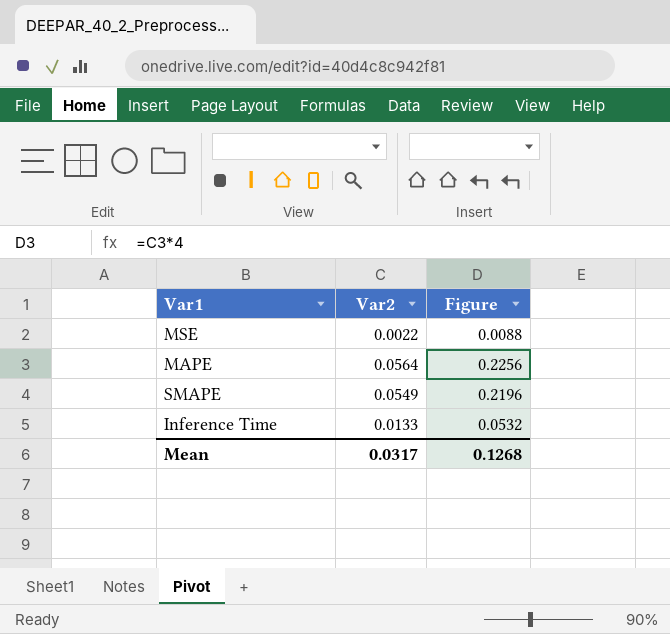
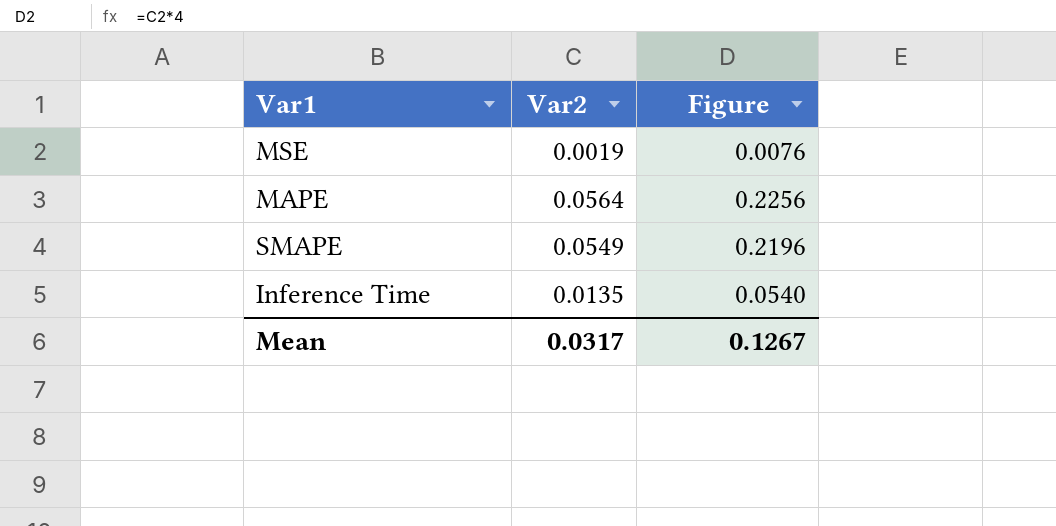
MSE | Var2: 0.0022 -> 0.0019
MSE | Figure: 0.0088 -> 0.0076
Inference Time | Var2: 0.0133 -> 0.0135
Inference Time | Figure: 0.0532 -> 0.0540
Mean | Figure: 0.1268 -> 0.1267

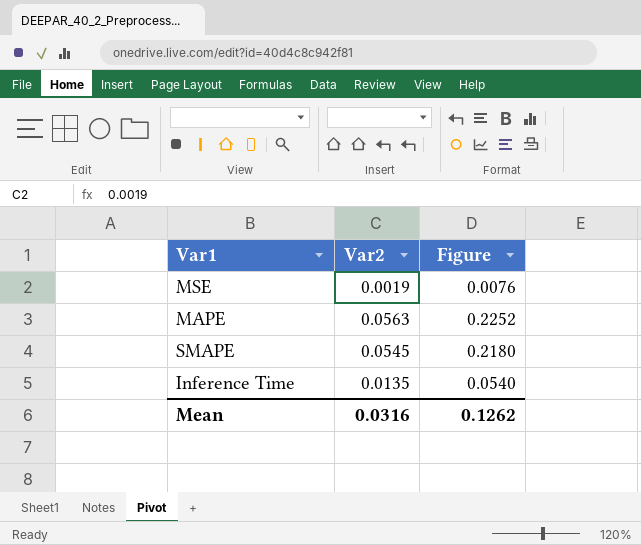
MAPE | Var2: 0.0564 -> 0.0563
MAPE | Figure: 0.2256 -> 0.2252
SMAPE | Var2: 0.0549 -> 0.0545
SMAPE | Figure: 0.2196 -> 0.2180
Mean | Var2: 0.0317 -> 0.0316
Mean | Figure: 0.1267 -> 0.1262

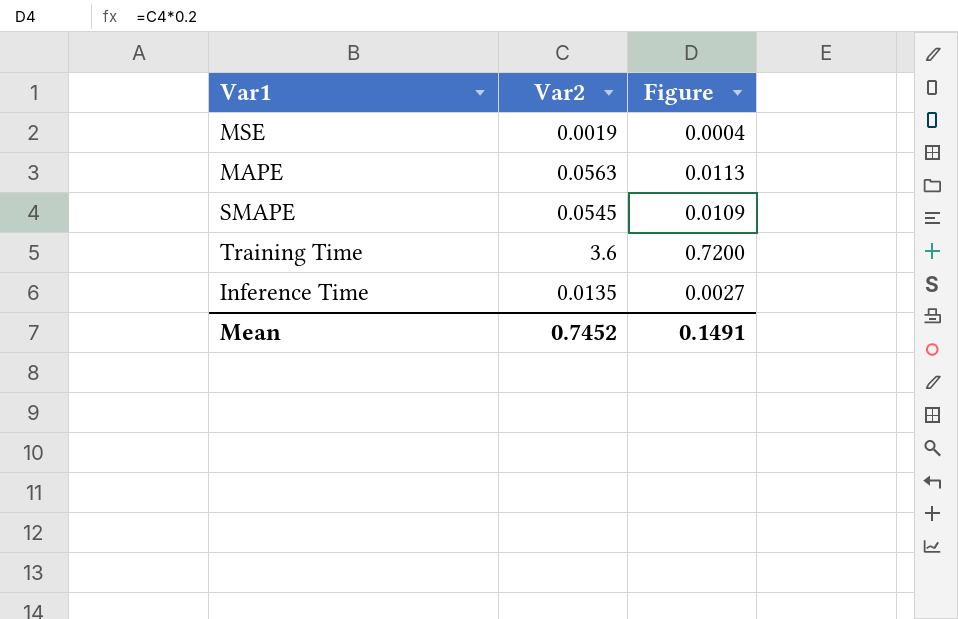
column Figure | formula: [Var2] * 4 -> [Var2] * 0.2
row Training Time: none -> 3.6 | 0.7200
Mean | Var2: 0.0316 -> 0.7452
Mean | Figure: 0.1262 -> 0.1491

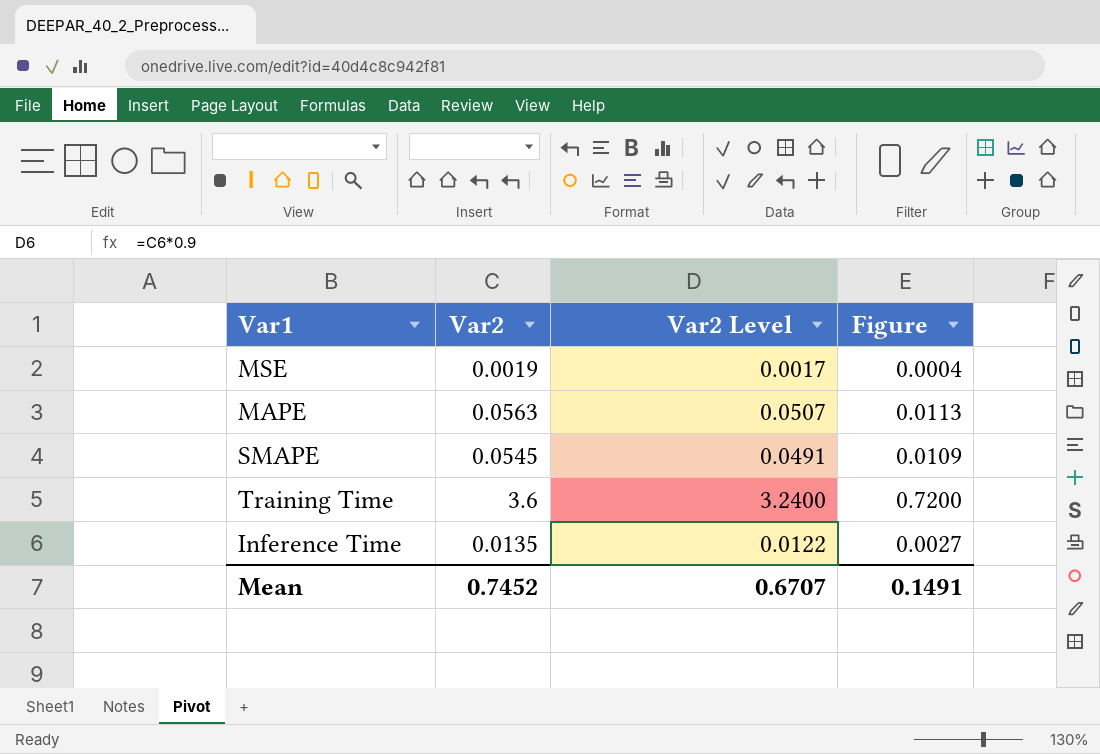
column Var2 Level | formula: none -> [Var2] * 0.9

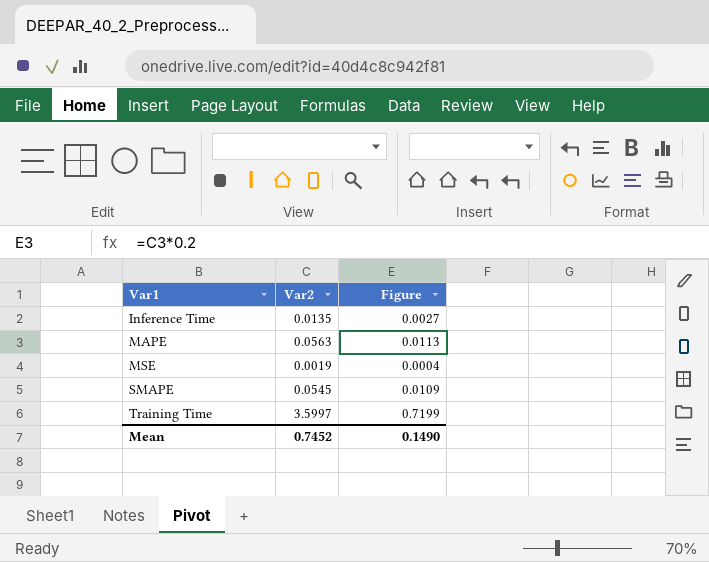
row order: none -> Var1 ascending
column Var2 Level | formula: [Var2] * 0.9 -> none
Training Time | Var2: 3.6 -> 3.5997
Training Time | Figure: 0.7200 -> 0.7199
Mean | Figure: 0.1491 -> 0.1490

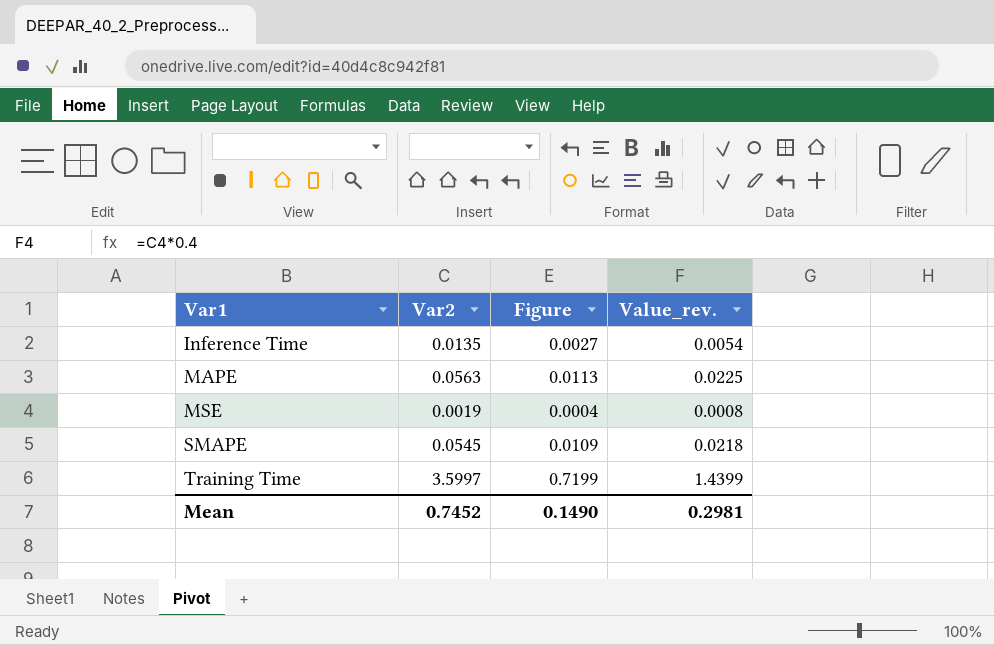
column Value_rev. | formula: none -> [Var2] * 0.4

